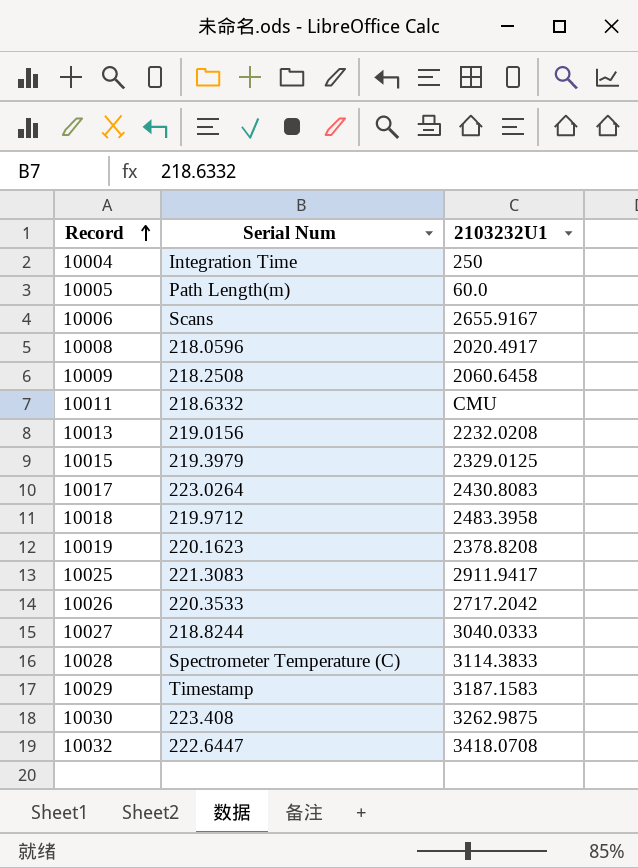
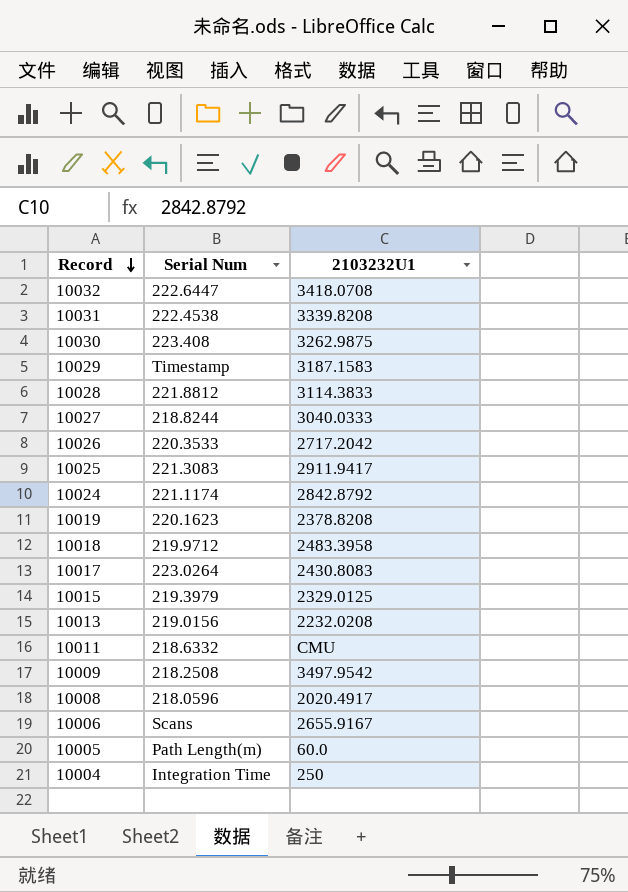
row order: Record ascending -> Record descending
row 10031: none -> 222.4538 | 3339.8208
10028 | Serial Num: Spectrometer Temperature (C) -> 221.8812
row 10024: none -> 221.1174 | 2842.8792
10009 | 2103232U1: 2060.6458 -> 3497.9542

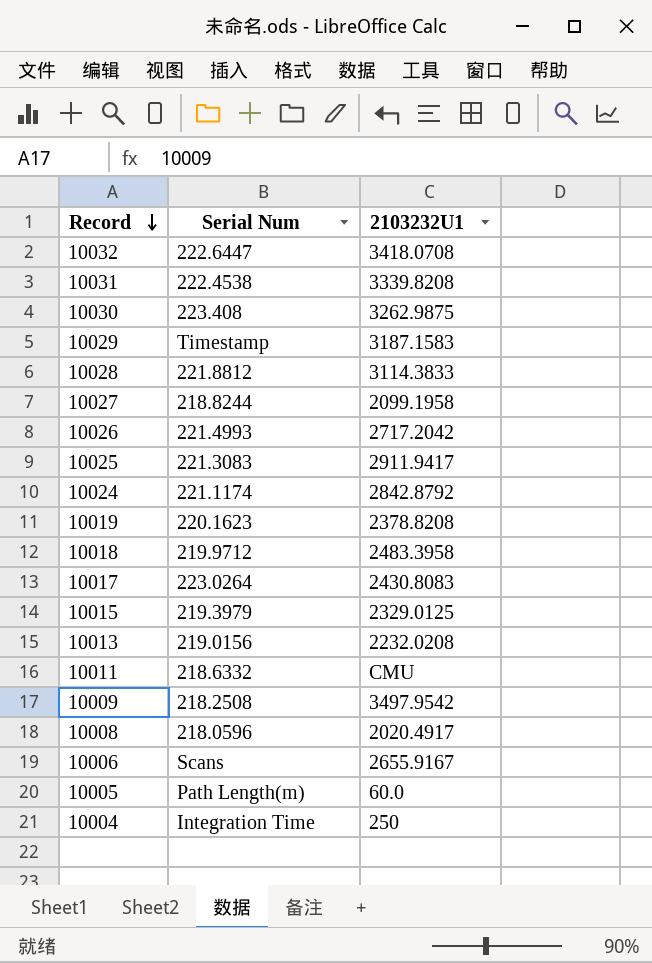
10027 | 2103232U1: 3040.0333 -> 2099.1958
10026 | Serial Num: 220.3533 -> 221.4993

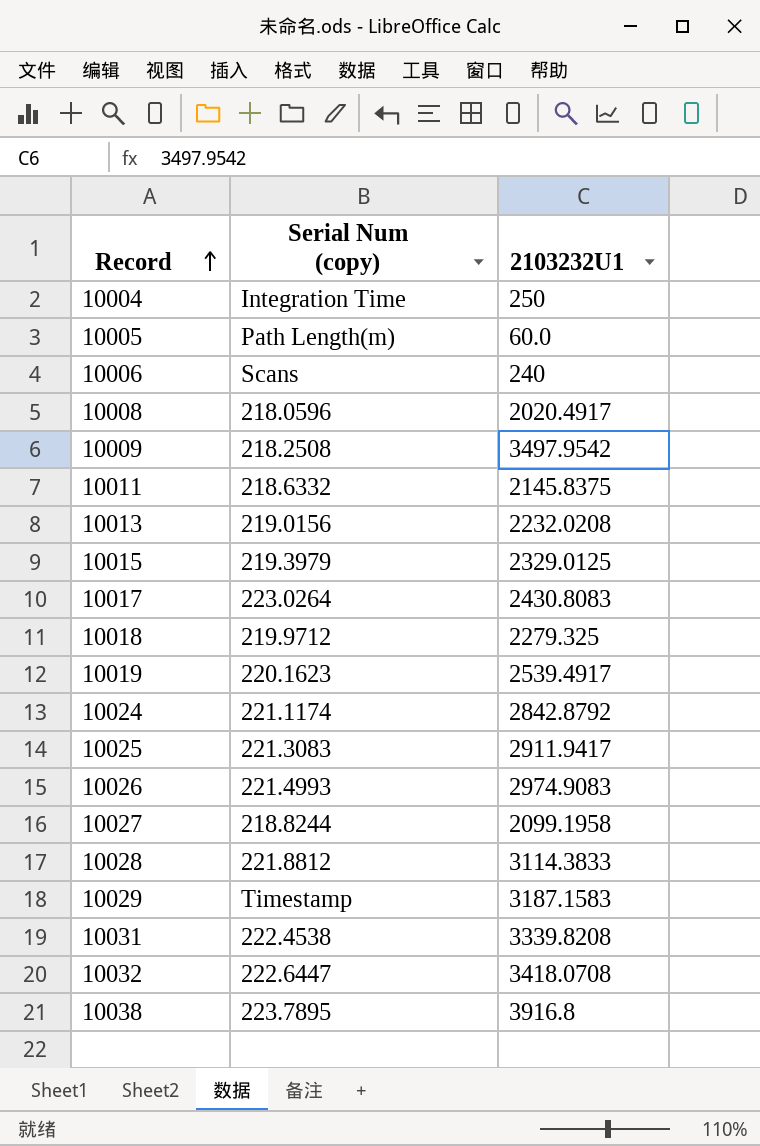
row order: Record descending -> Record ascending
column name: Serial Num -> Serial Num (copy)
row 10030: 223.408 | 3262.9875 -> none
10006 | 2103232U1: 2655.9167 -> 240
10011 | 2103232U1: CMU -> 2145.8375
10018 | 2103232U1: 2483.3958 -> 2279.325
10019 | 2103232U1: 2378.8208 -> 2539.4917
10026 | 2103232U1: 2717.2042 -> 2974.9083
row 10038: none -> 223.7895 | 3916.8

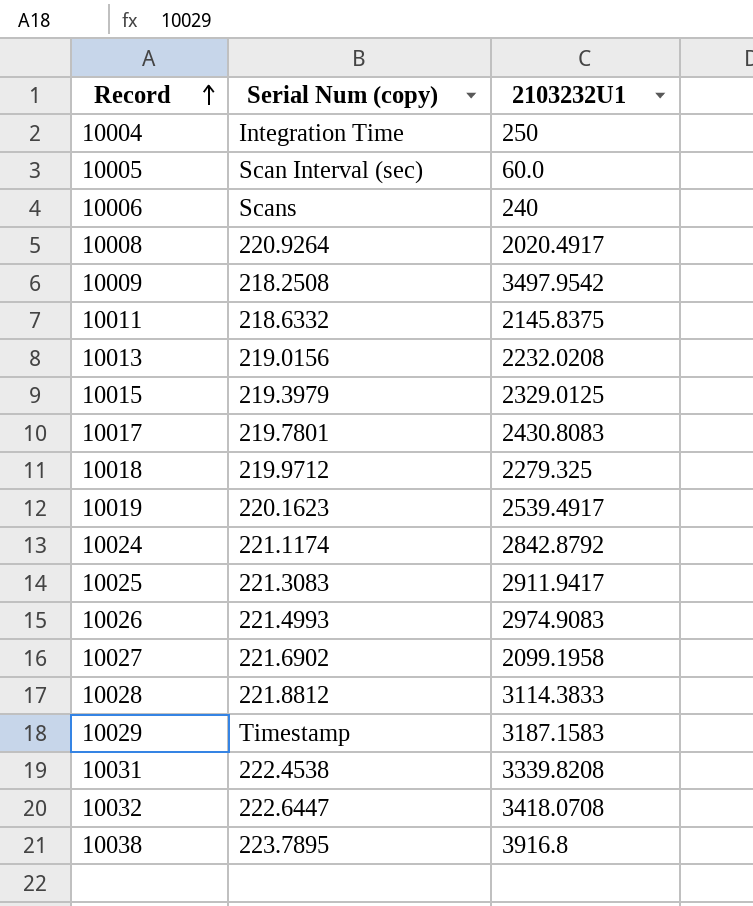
10005 | Serial Num (copy): Path Length(m) -> Scan Interval (sec)
10008 | Serial Num (copy): 218.0596 -> 220.9264
10017 | Serial Num (copy): 223.0264 -> 219.7801
10027 | Serial Num (copy): 218.8244 -> 221.6902

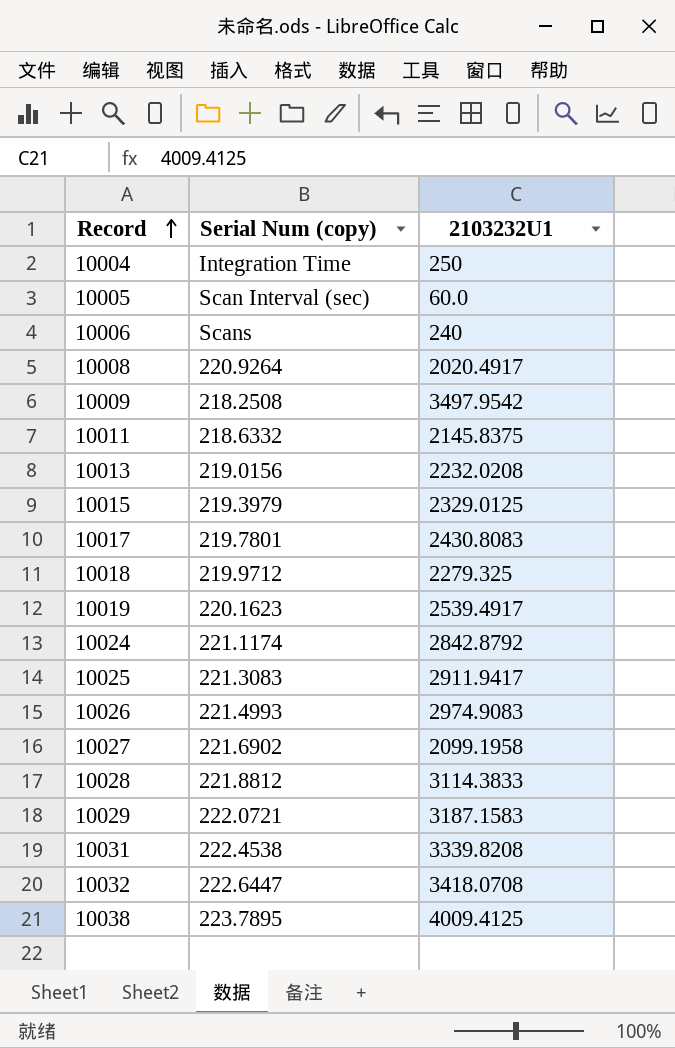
10029 | Serial Num (copy): Timestamp -> 222.0721
10038 | 2103232U1: 3916.8 -> 4009.4125

